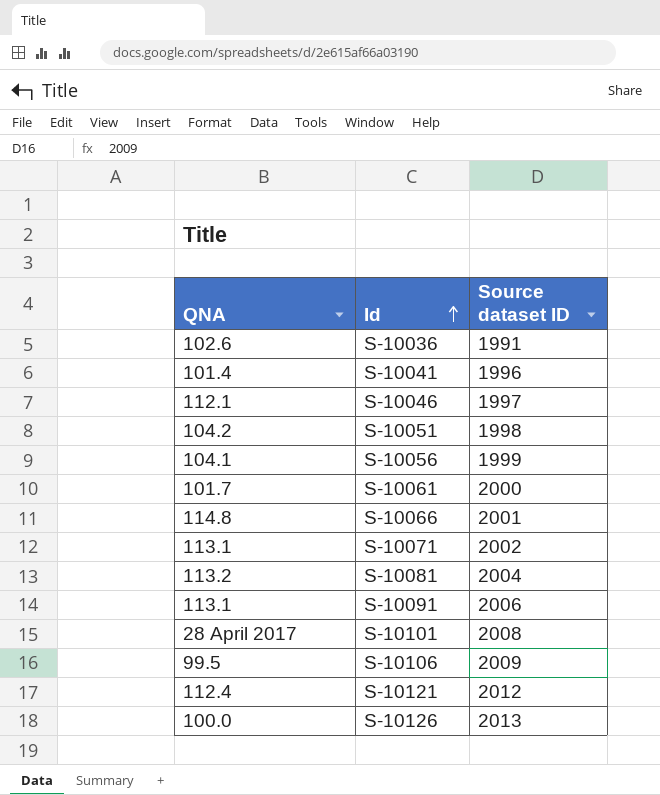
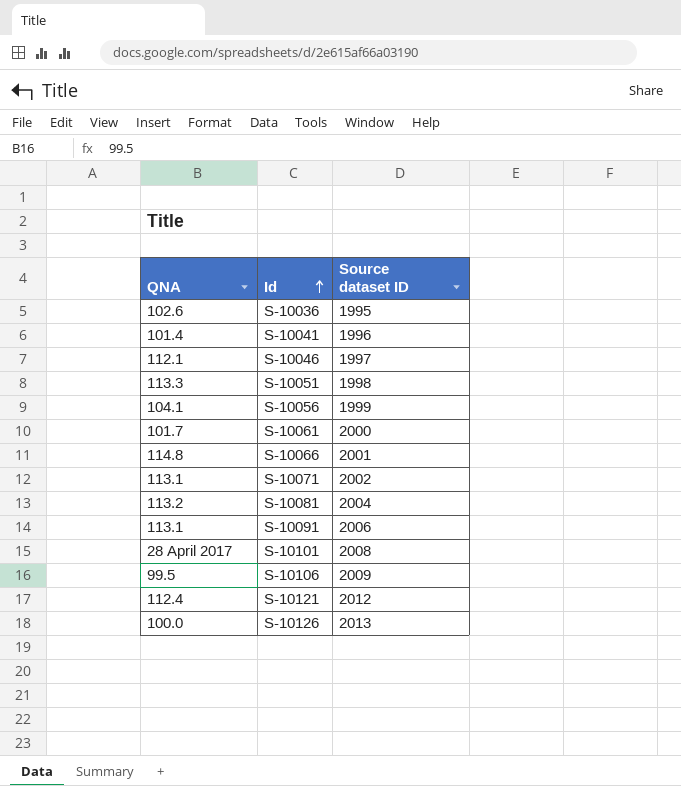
S-10036 | Source dataset ID: 1991 -> 1995
S-10051 | QNA: 104.2 -> 113.3

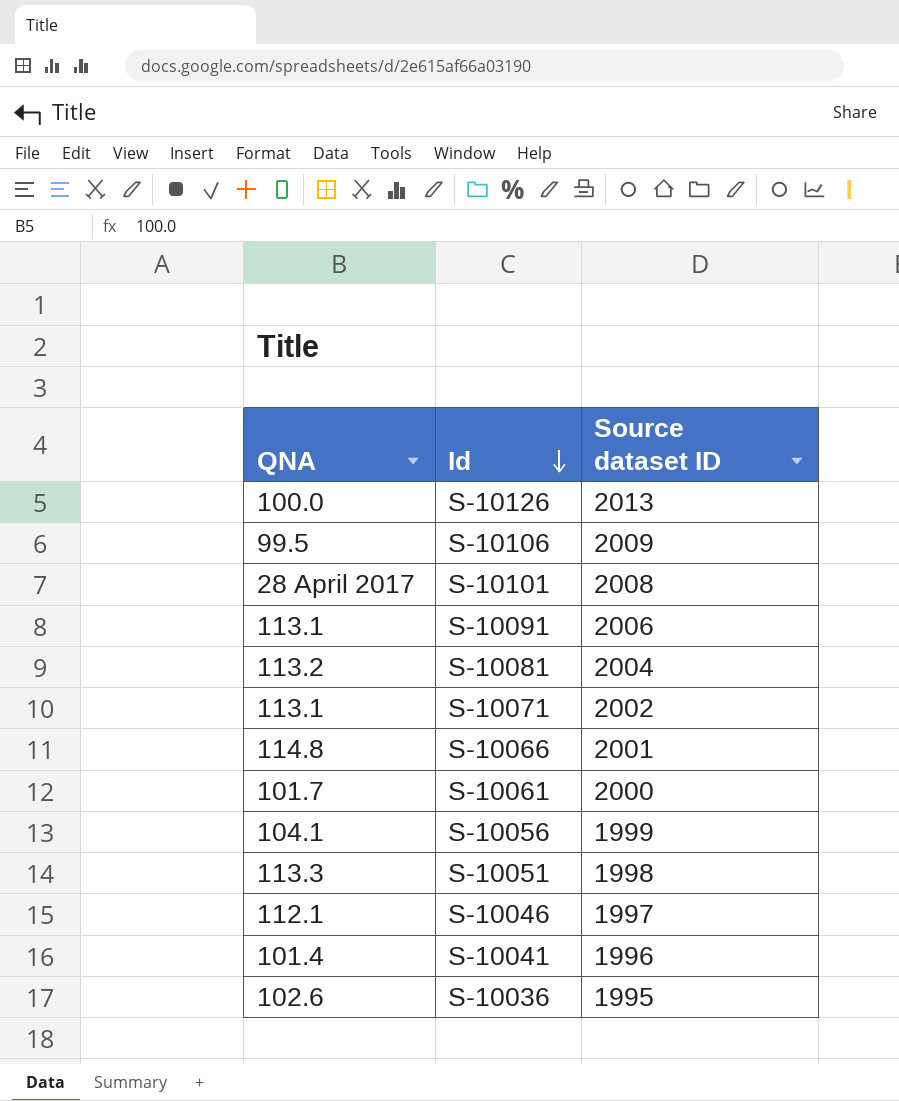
row order: Id ascending -> Id descending
row S-10121: 112.4 | 2012 -> none

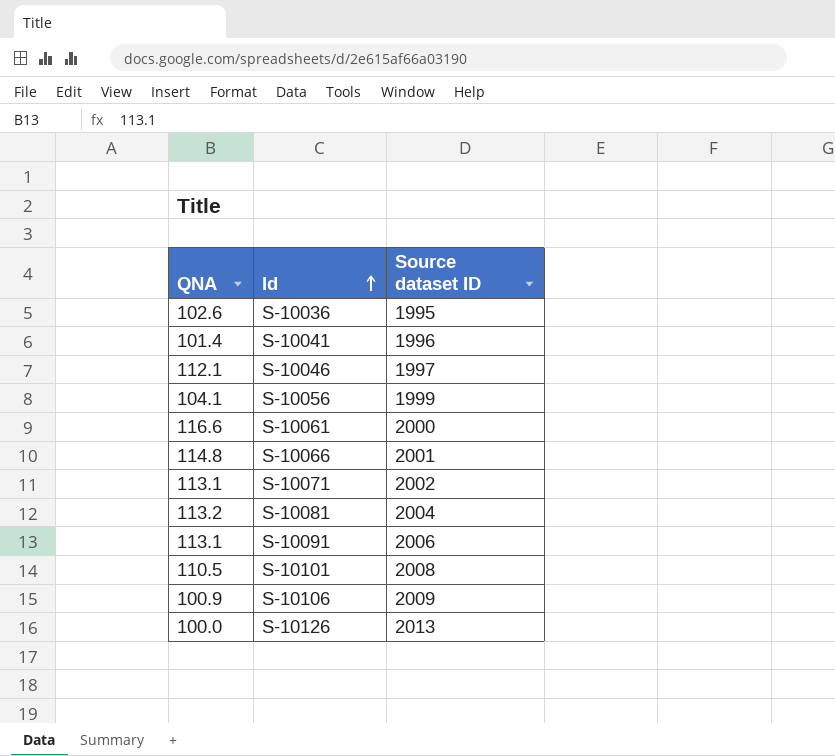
row order: Id descending -> Id ascending
row S-10051: 113.3 | 1998 -> none
S-10061 | QNA: 101.7 -> 116.6
S-10101 | QNA: 28 April 2017 -> 110.5
S-10106 | QNA: 99.5 -> 100.9

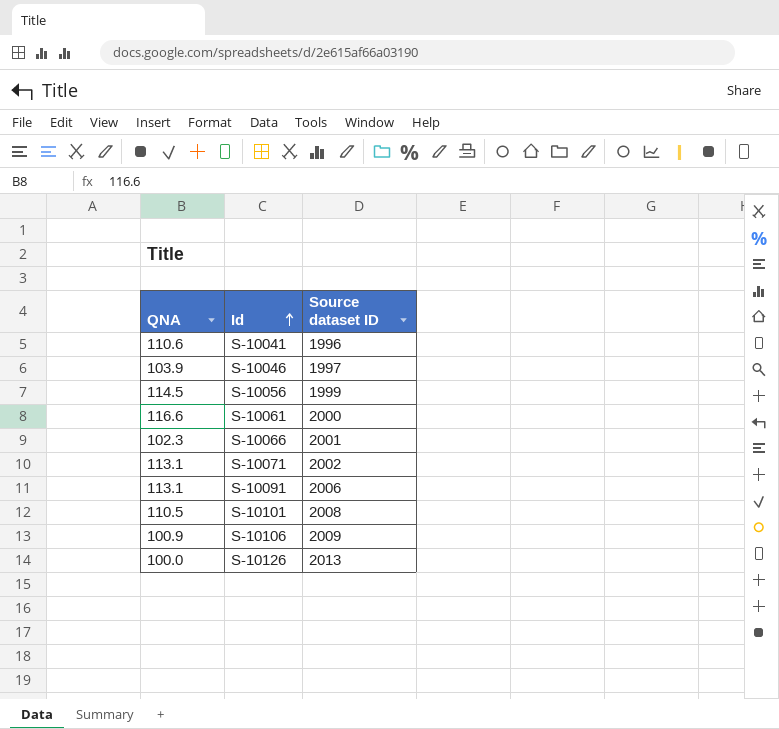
row S-10036: 102.6 | 1995 -> none
row S-10081: 113.2 | 2004 -> none
S-10041 | QNA: 101.4 -> 110.6
S-10046 | QNA: 112.1 -> 103.9
S-10056 | QNA: 104.1 -> 114.5
S-10066 | QNA: 114.8 -> 102.3

